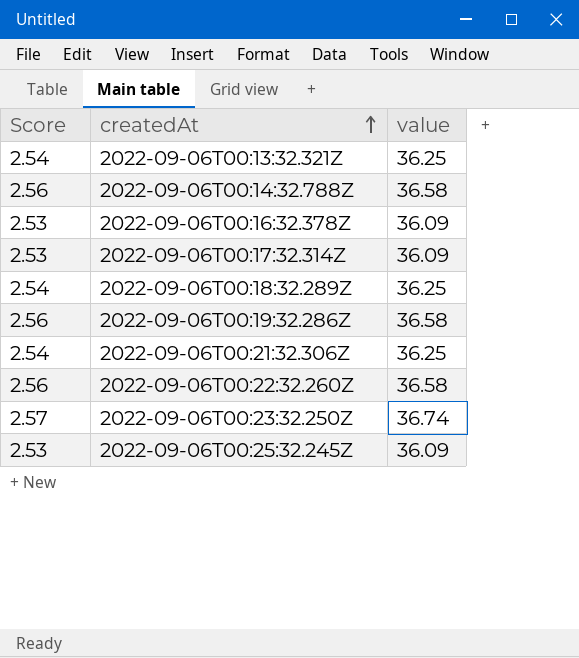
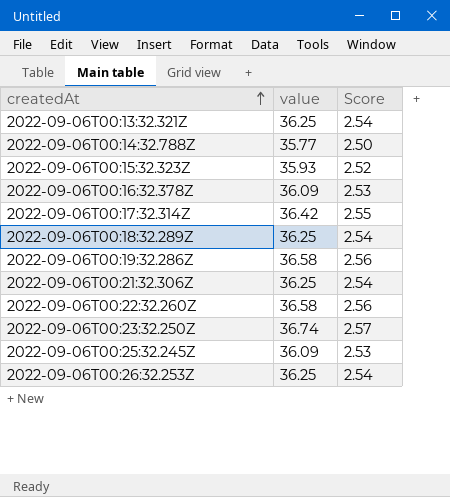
column Score | position: 1 -> 3
2022-09-06T00:14:32.788Z | value: 36.58 -> 35.77
2022-09-06T00:14:32.788Z | Score: 2.56 -> 2.50
row 2022-09-06T00:15:32.323Z: none -> 35.93 | 2.52
2022-09-06T00:17:32.314Z | value: 36.09 -> 36.42
2022-09-06T00:17:32.314Z | Score: 2.53 -> 2.55
row 2022-09-06T00:26:32.253Z: none -> 36.25 | 2.54

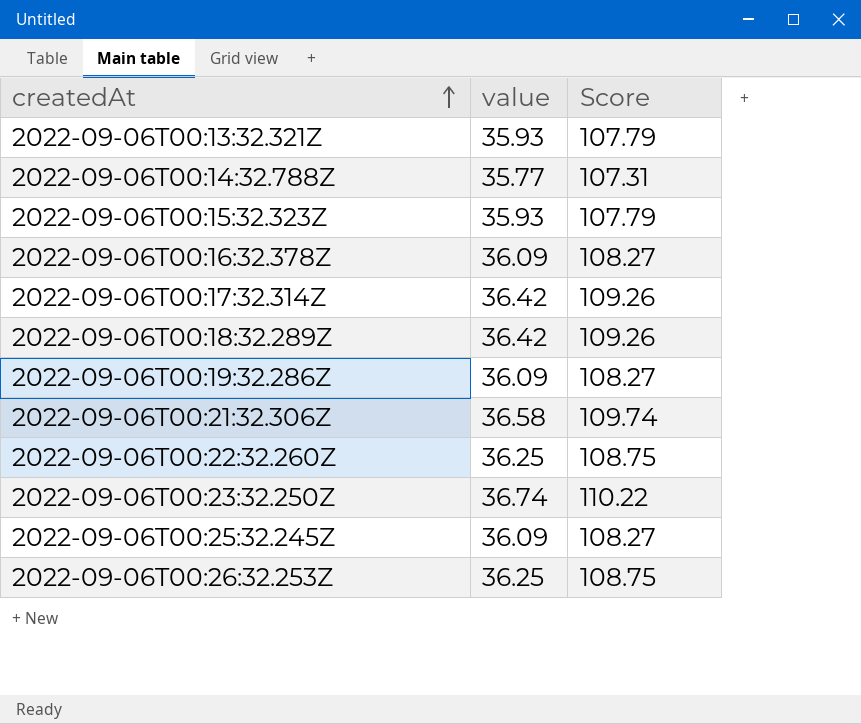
column Score | formula: [value] * 0.07 -> [value] * 3
2022-09-06T00:13:32.321Z | value: 36.25 -> 35.93
2022-09-06T00:18:32.289Z | value: 36.25 -> 36.42
2022-09-06T00:19:32.286Z | value: 36.58 -> 36.09
2022-09-06T00:21:32.306Z | value: 36.25 -> 36.58
2022-09-06T00:22:32.260Z | value: 36.58 -> 36.25

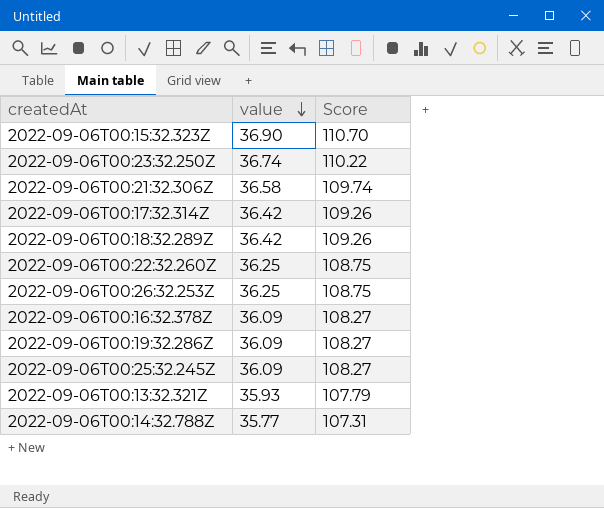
row order: createdAt ascending -> value descending
2022-09-06T00:15:32.323Z | value: 35.93 -> 36.90
2022-09-06T00:15:32.323Z | Score: 107.79 -> 110.70

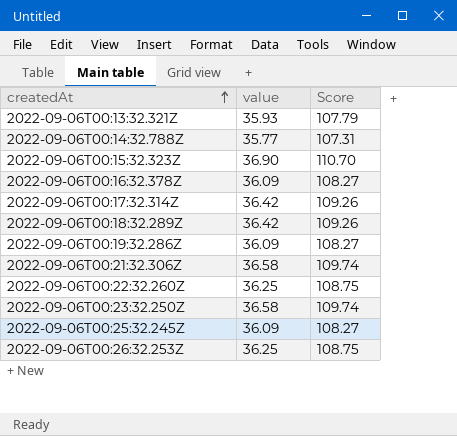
row order: value descending -> createdAt ascending
2022-09-06T00:23:32.250Z | value: 36.74 -> 36.58
2022-09-06T00:23:32.250Z | Score: 110.22 -> 109.74

